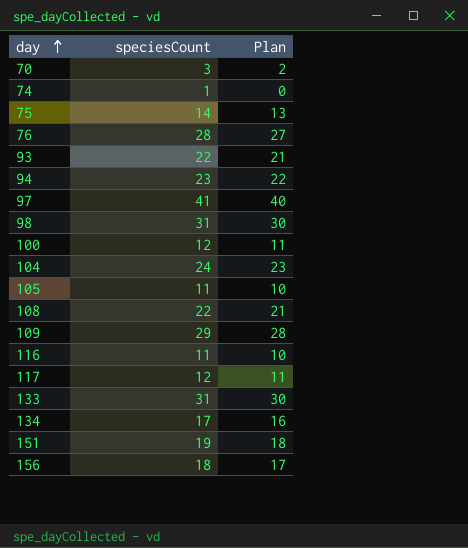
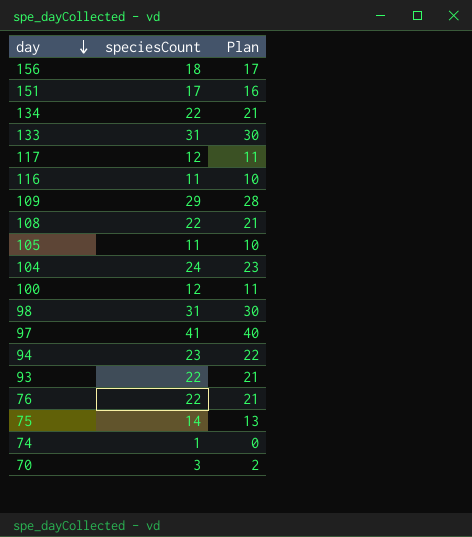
row order: day ascending -> day descending
151 | speciesCount: 19 -> 17
151 | Plan: 18 -> 16
134 | speciesCount: 17 -> 22
134 | Plan: 16 -> 21
76 | speciesCount: 28 -> 22
76 | Plan: 27 -> 21

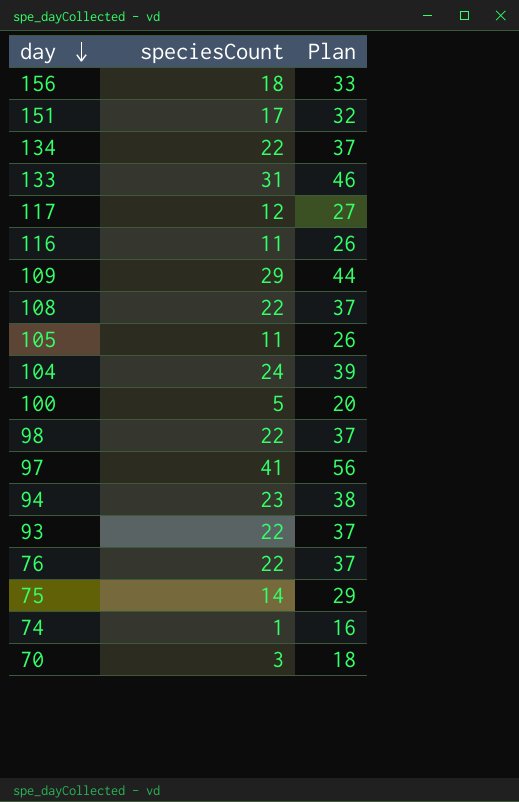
column Plan | formula: [speciesCount] - 1 -> [speciesCount] + 15
100 | speciesCount: 12 -> 5
98 | speciesCount: 31 -> 22

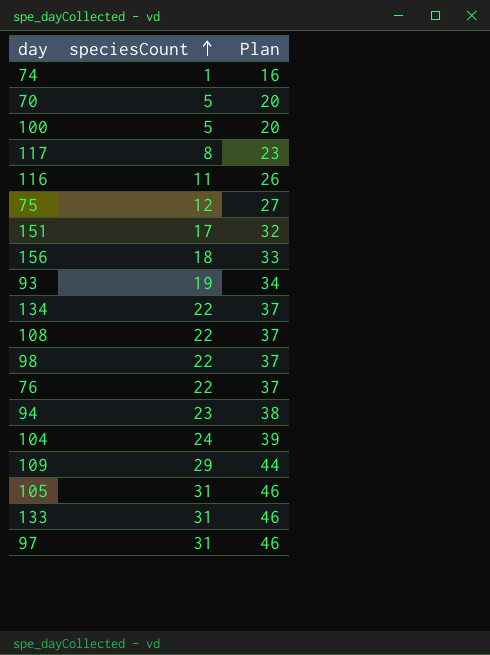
row order: day descending -> speciesCount ascending
70 | speciesCount: 3 -> 5
70 | Plan: 18 -> 20
117 | speciesCount: 12 -> 8
117 | Plan: 27 -> 23
75 | speciesCount: 14 -> 12
75 | Plan: 29 -> 27
93 | speciesCount: 22 -> 19
93 | Plan: 37 -> 34
105 | speciesCount: 11 -> 31
105 | Plan: 26 -> 46
97 | speciesCount: 41 -> 31
97 | Plan: 56 -> 46

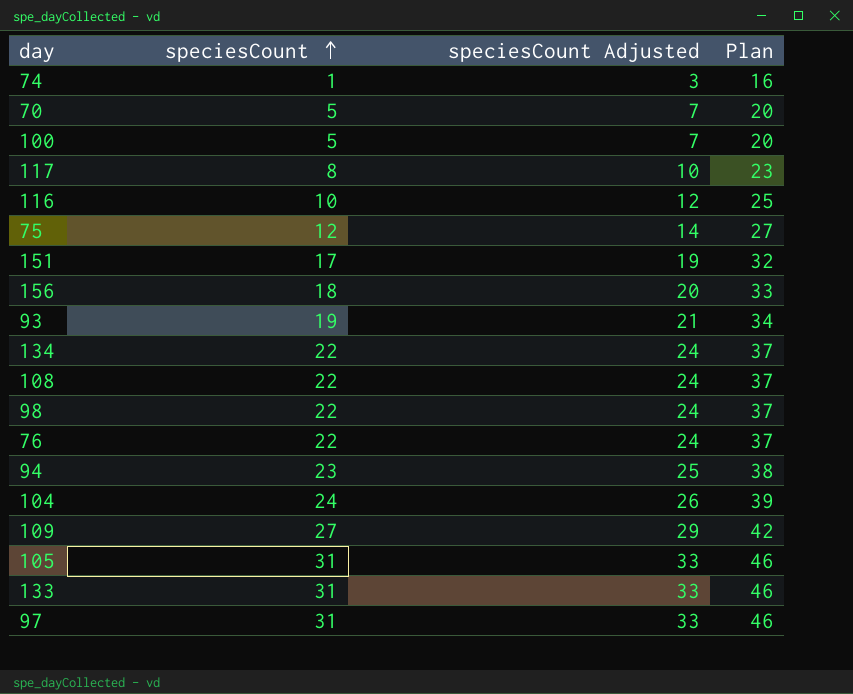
column speciesCount Adjusted | formula: none -> [speciesCount] + 2
116 | speciesCount: 11 -> 10
116 | Plan: 26 -> 25
109 | speciesCount: 29 -> 27
109 | Plan: 44 -> 42

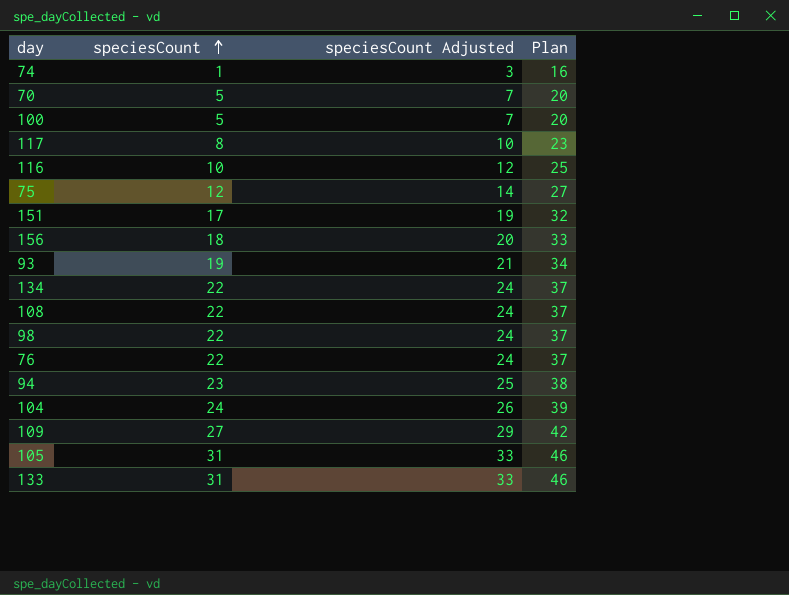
row 97: 31 | 33 | 46 -> none

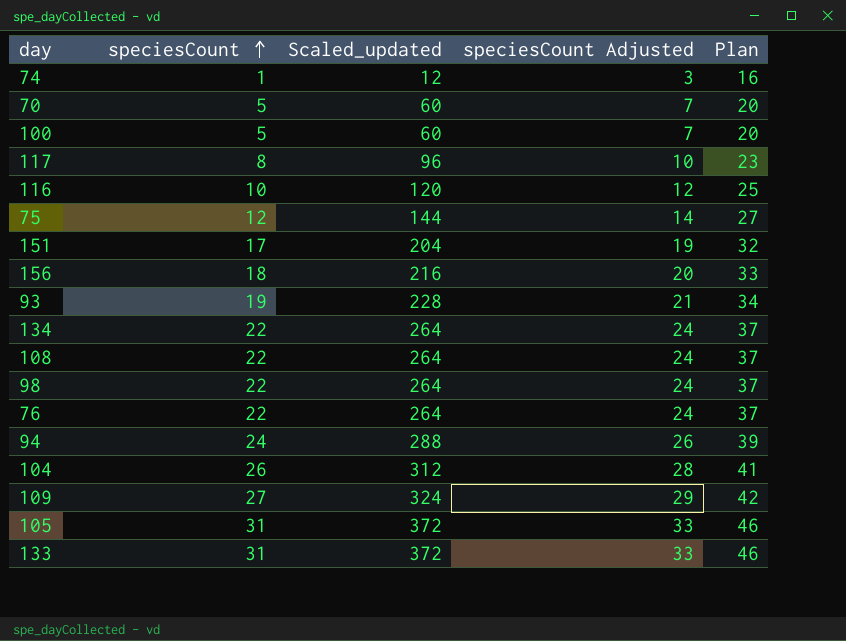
column Scaled_updated | formula: none -> [speciesCount] * 12
94 | speciesCount: 23 -> 24
94 | speciesCount Adjusted: 25 -> 26
94 | Plan: 38 -> 39
104 | speciesCount: 24 -> 26
104 | speciesCount Adjusted: 26 -> 28
104 | Plan: 39 -> 41

